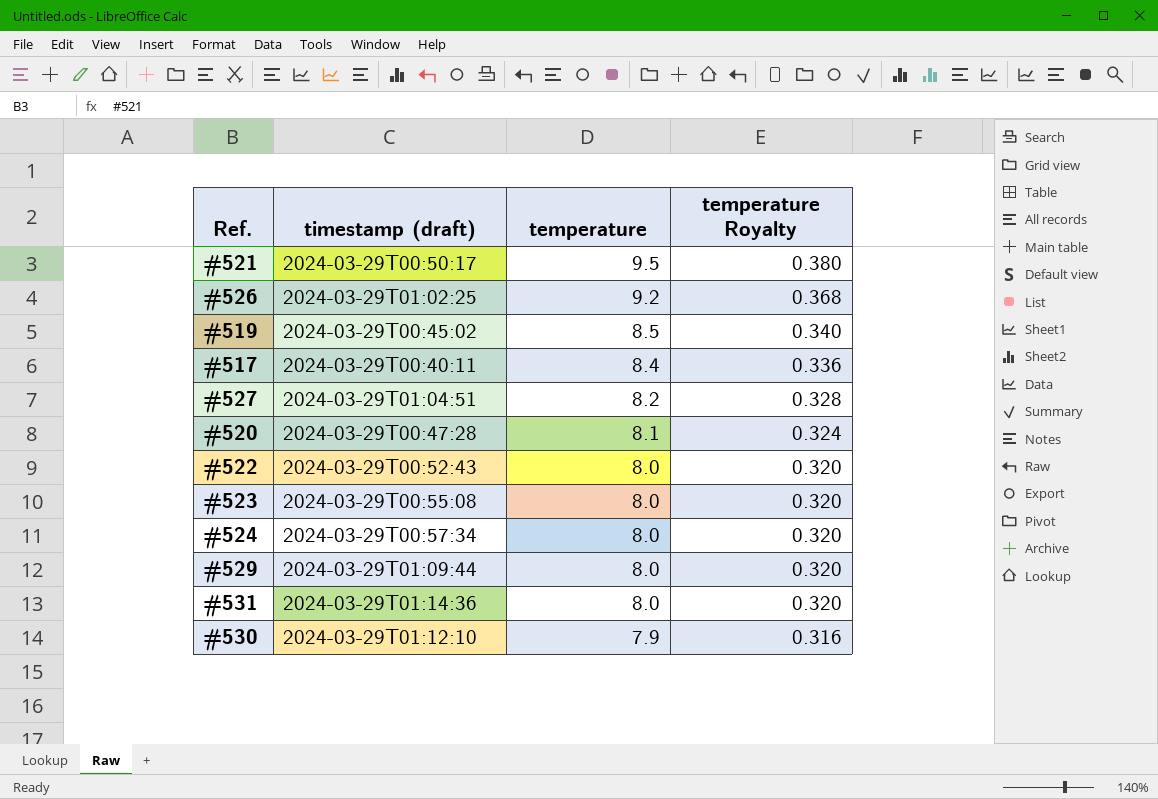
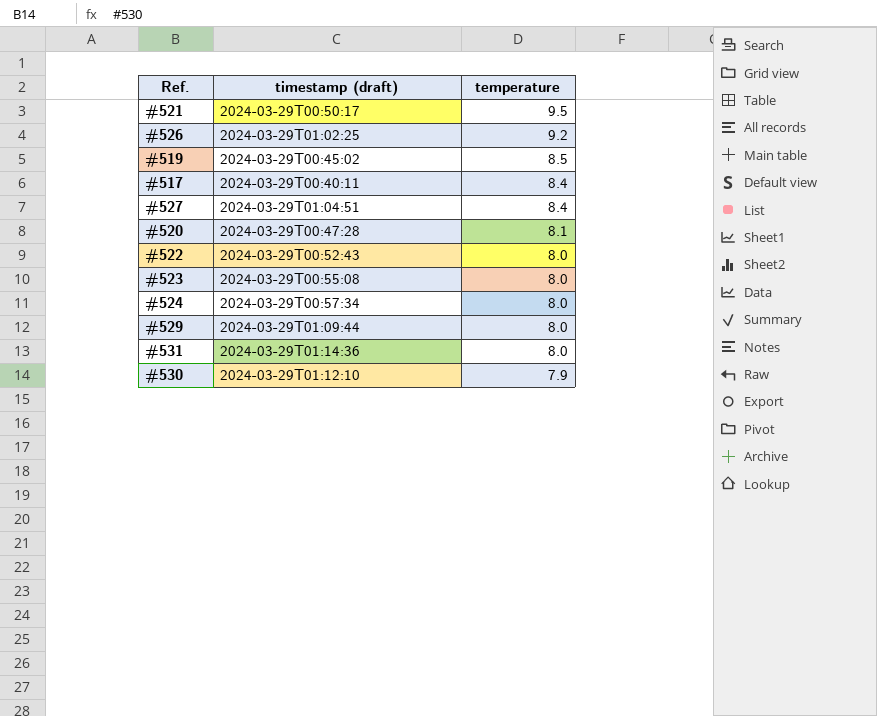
column temperature Royalty | formula: [temperature] * 0.04 -> none
#527 | temperature: 8.2 -> 8.4

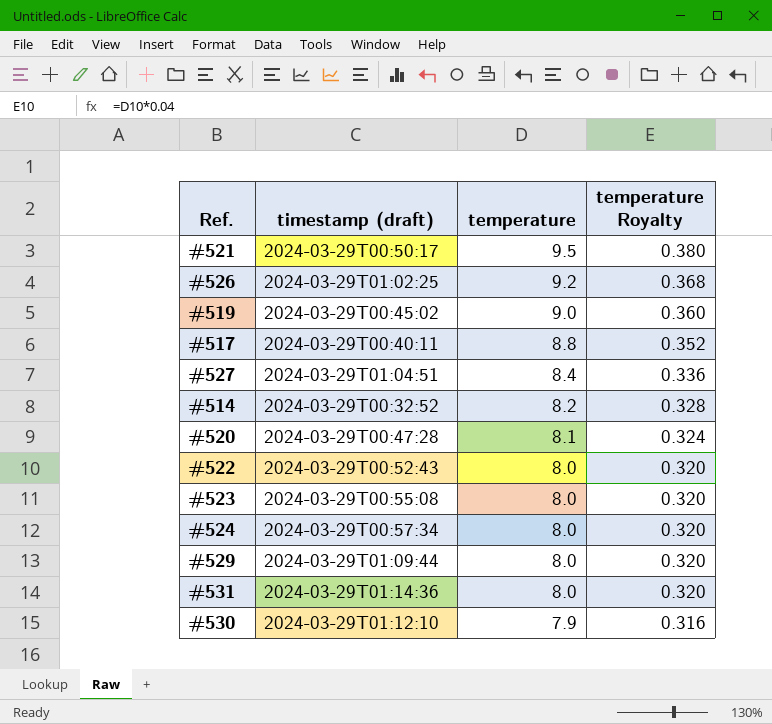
column temperature Royalty | formula: none -> [temperature] * 0.04
#519 | temperature: 8.5 -> 9.0
#517 | temperature: 8.4 -> 8.8
row #514: none -> 2024-03-29T00:32:52 | 8.2 | 0.328

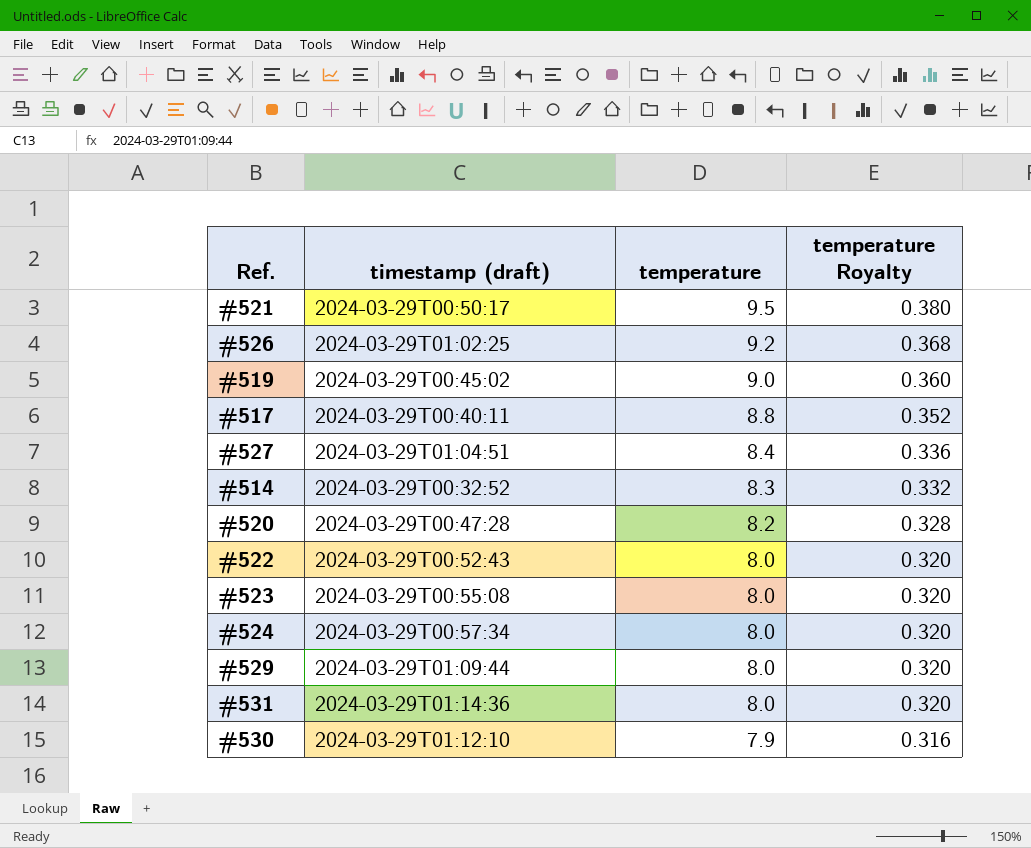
#514 | temperature: 8.2 -> 8.3
#514 | temperature Royalty: 0.328 -> 0.332
#520 | temperature: 8.1 -> 8.2
#520 | temperature Royalty: 0.324 -> 0.328

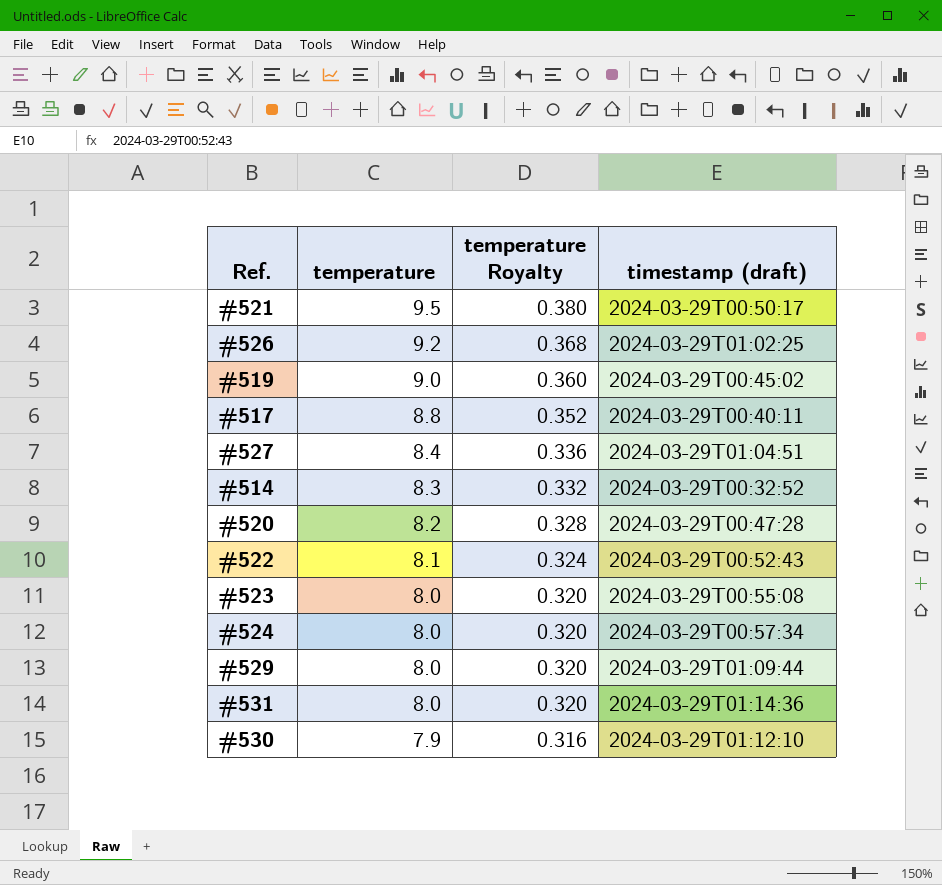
column timestamp (draft) | position: 2 -> 4
#522 | temperature: 8.0 -> 8.1
#522 | temperature Royalty: 0.320 -> 0.324

